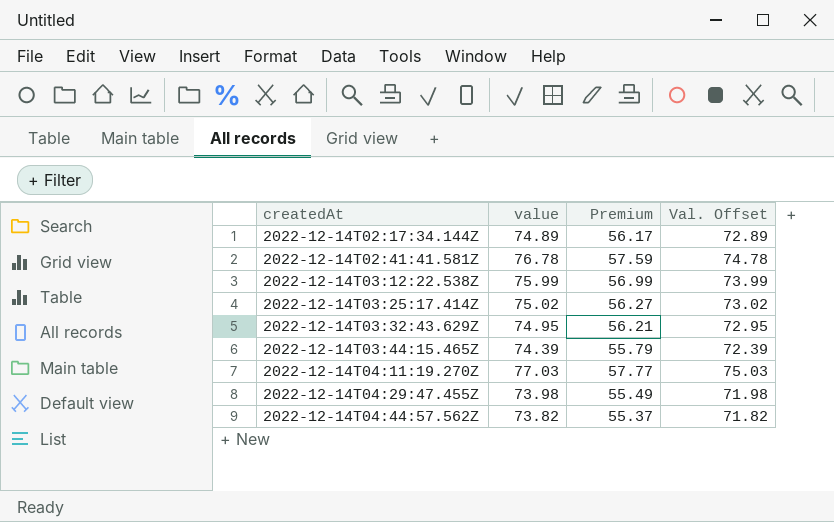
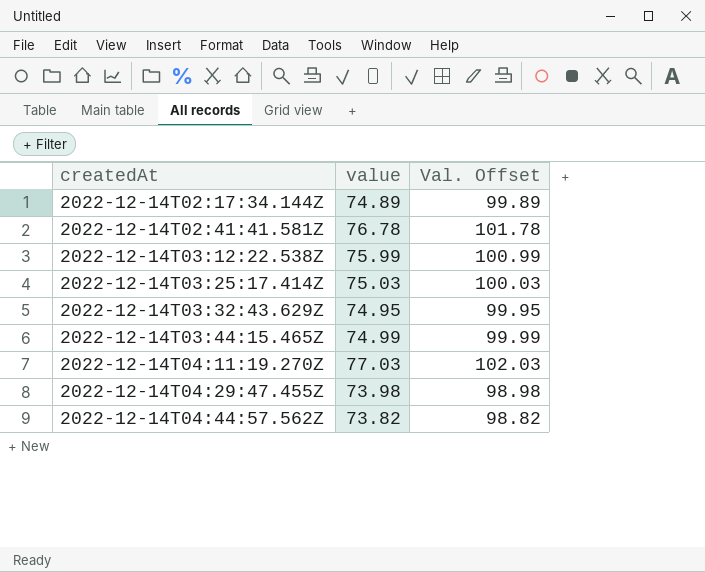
column Premium | formula: [value] * 0.75 -> none
column Val. Offset | formula: [value] - 2 -> [value] + 25
2022-12-14T03:25:17.414Z | value: 75.02 -> 75.03
2022-12-14T03:44:15.465Z | value: 74.39 -> 74.99

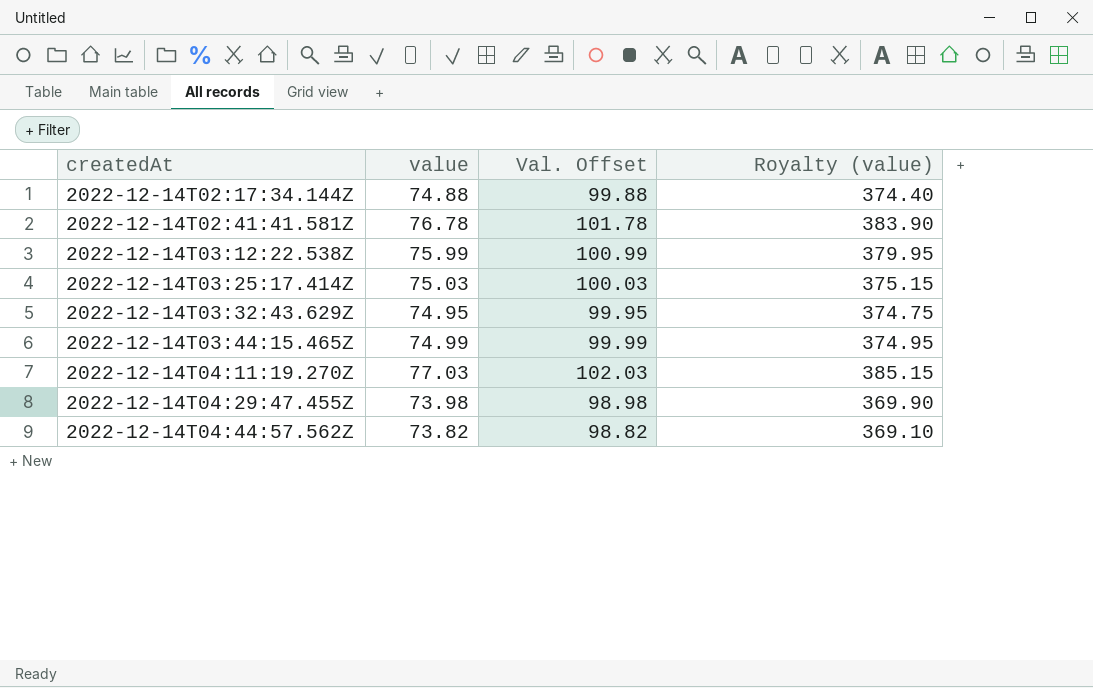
column Royalty (value) | formula: none -> [value] * 5
2022-12-14T02:17:34.144Z | value: 74.89 -> 74.88
2022-12-14T02:17:34.144Z | Val. Offset: 99.89 -> 99.88

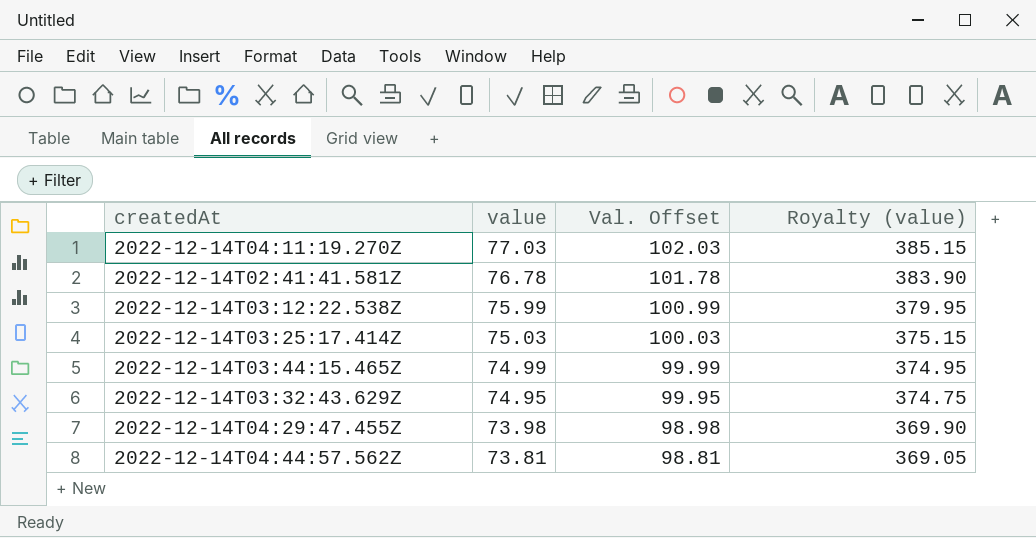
row order: createdAt ascending -> value descending
row 2022-12-14T02:17:34.144Z: 74.88 | 99.88 | 374.40 -> none
2022-12-14T04:44:57.562Z | value: 73.82 -> 73.81
2022-12-14T04:44:57.562Z | Val. Offset: 98.82 -> 98.81
2022-12-14T04:44:57.562Z | Royalty (value): 369.10 -> 369.05

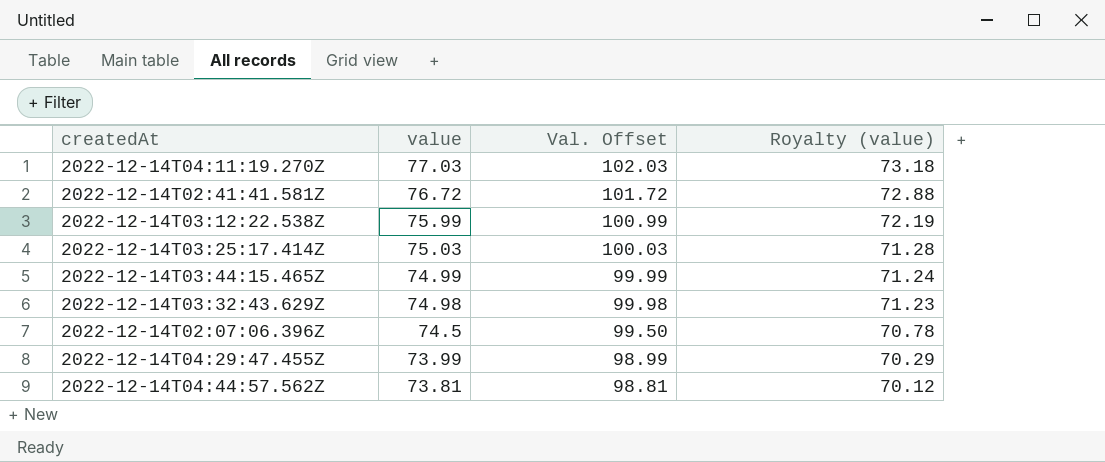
column Royalty (value) | formula: [value] * 5 -> [value] * 0.95
2022-12-14T02:41:41.581Z | value: 76.78 -> 76.72
2022-12-14T02:41:41.581Z | Val. Offset: 101.78 -> 101.72
2022-12-14T03:32:43.629Z | value: 74.95 -> 74.98
2022-12-14T03:32:43.629Z | Val. Offset: 99.95 -> 99.98
row 2022-12-14T02:07:06.396Z: none -> 74.5 | 99.50 | 70.78
2022-12-14T04:29:47.455Z | value: 73.98 -> 73.99
2022-12-14T04:29:47.455Z | Val. Offset: 98.98 -> 98.99

